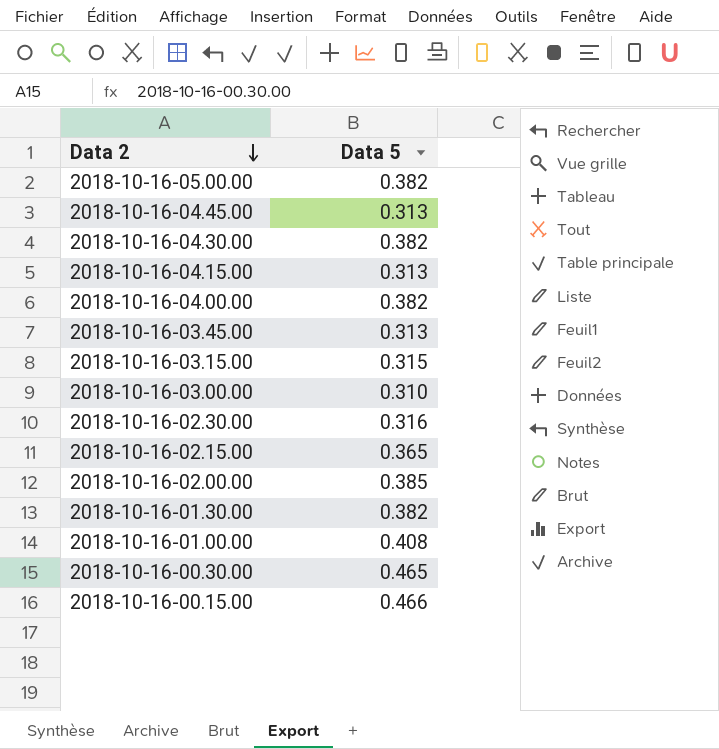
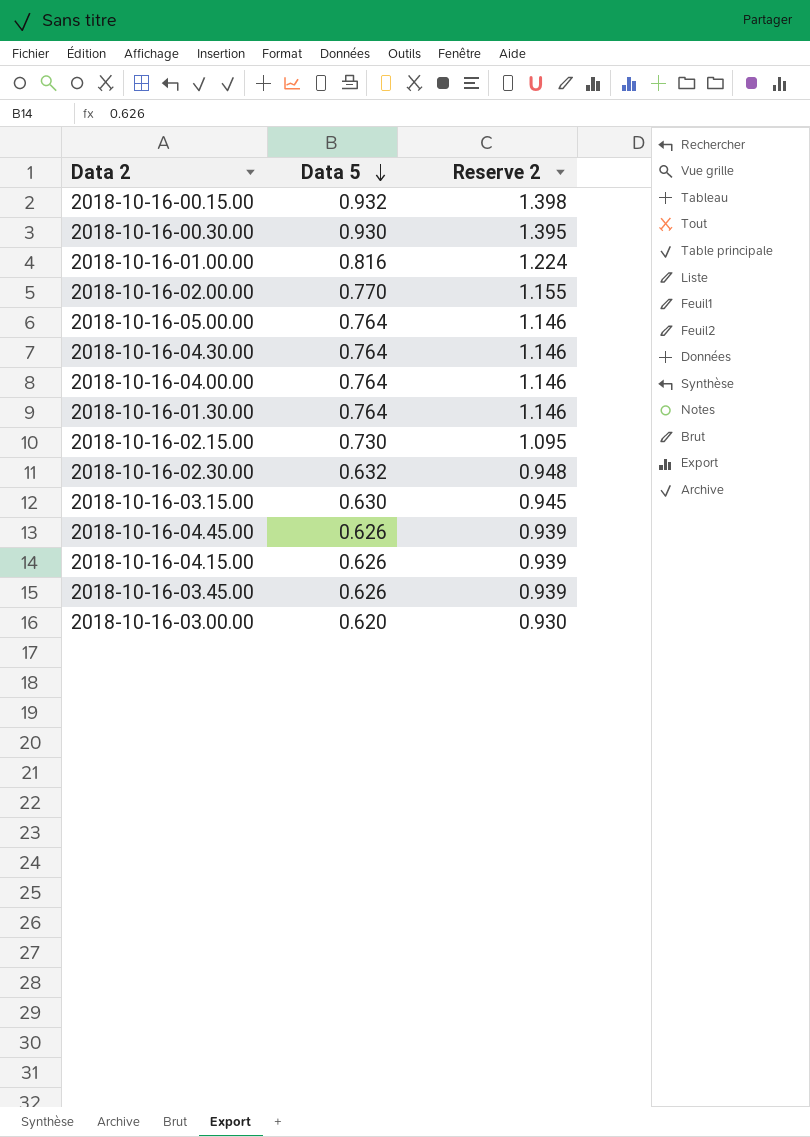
row order: Data 2 descending -> Data 5 descending
column Reserve 2 | formula: none -> [Data 5] * 1.5
2018-10-16-00.15.00 | Data 5: 0.466 -> 0.932
2018-10-16-00.30.00 | Data 5: 0.465 -> 0.930
2018-10-16-01.00.00 | Data 5: 0.408 -> 0.816
2018-10-16-02.00.00 | Data 5: 0.385 -> 0.770
2018-10-16-05.00.00 | Data 5: 0.382 -> 0.764
2018-10-16-04.30.00 | Data 5: 0.382 -> 0.764
2018-10-16-04.00.00 | Data 5: 0.382 -> 0.764
2018-10-16-01.30.00 | Data 5: 0.382 -> 0.764
2018-10-16-02.15.00 | Data 5: 0.365 -> 0.730
2018-10-16-02.30.00 | Data 5: 0.316 -> 0.632
2018-10-16-03.15.00 | Data 5: 0.315 -> 0.630
2018-10-16-04.45.00 | Data 5: 0.313 -> 0.626
2018-10-16-04.15.00 | Data 5: 0.313 -> 0.626
2018-10-16-03.45.00 | Data 5: 0.313 -> 0.626
2018-10-16-03.00.00 | Data 5: 0.310 -> 0.620

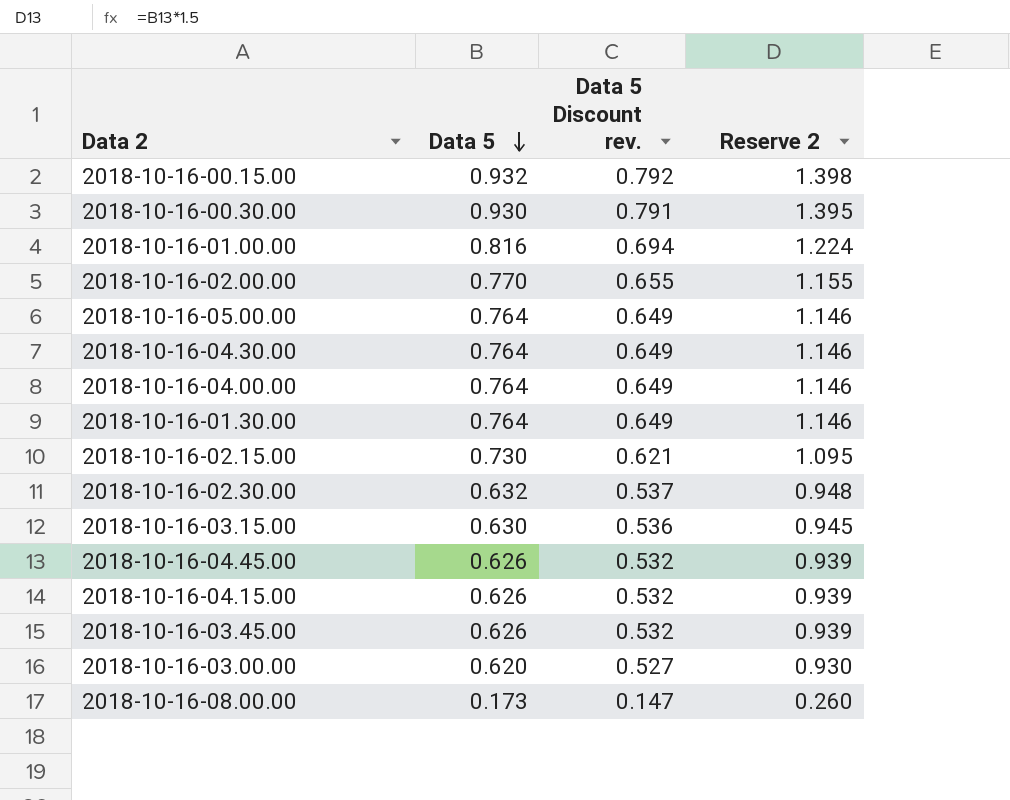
column Data 5 Discount rev. | formula: none -> [Data 5] * 0.85
row 2018-10-16-08.00.00: none -> 0.173 | 0.147 | 0.260

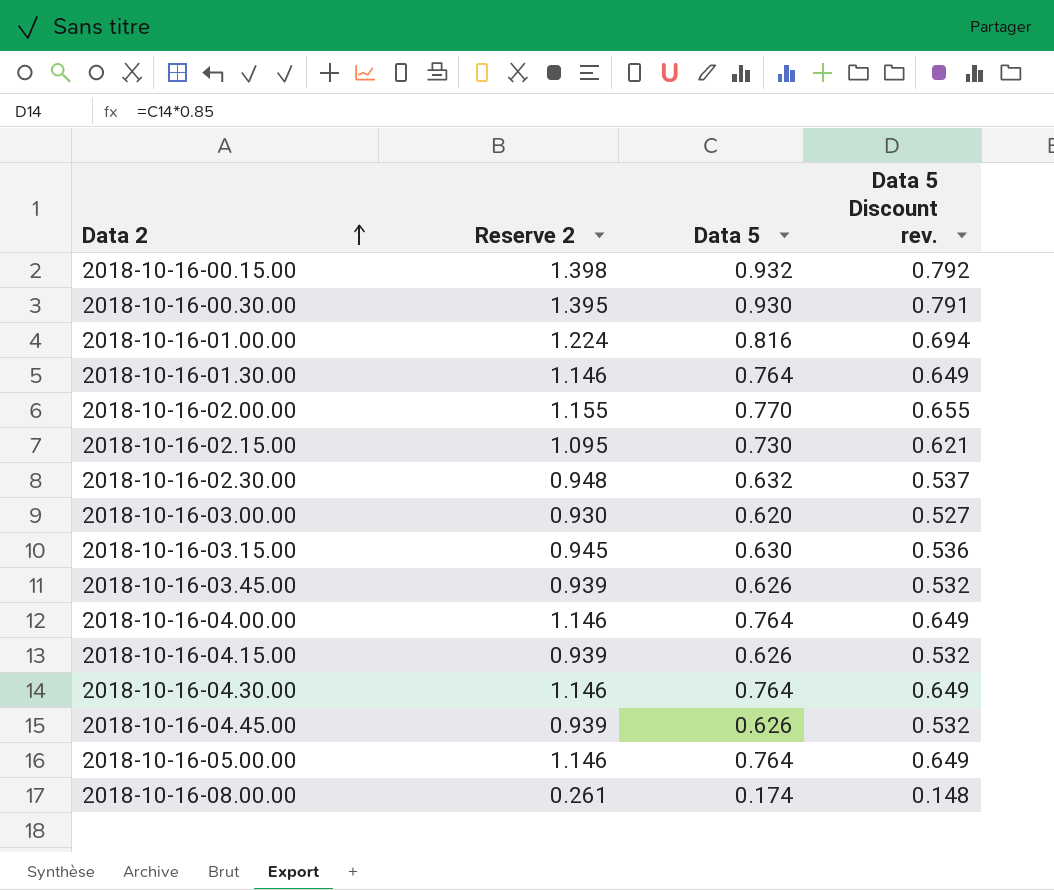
row order: Data 5 descending -> Data 2 ascending
column Reserve 2 | position: 4 -> 2
2018-10-16-08.00.00 | Reserve 2: 0.260 -> 0.261
2018-10-16-08.00.00 | Data 5: 0.173 -> 0.174
2018-10-16-08.00.00 | Data 5 Discount rev.: 0.147 -> 0.148

